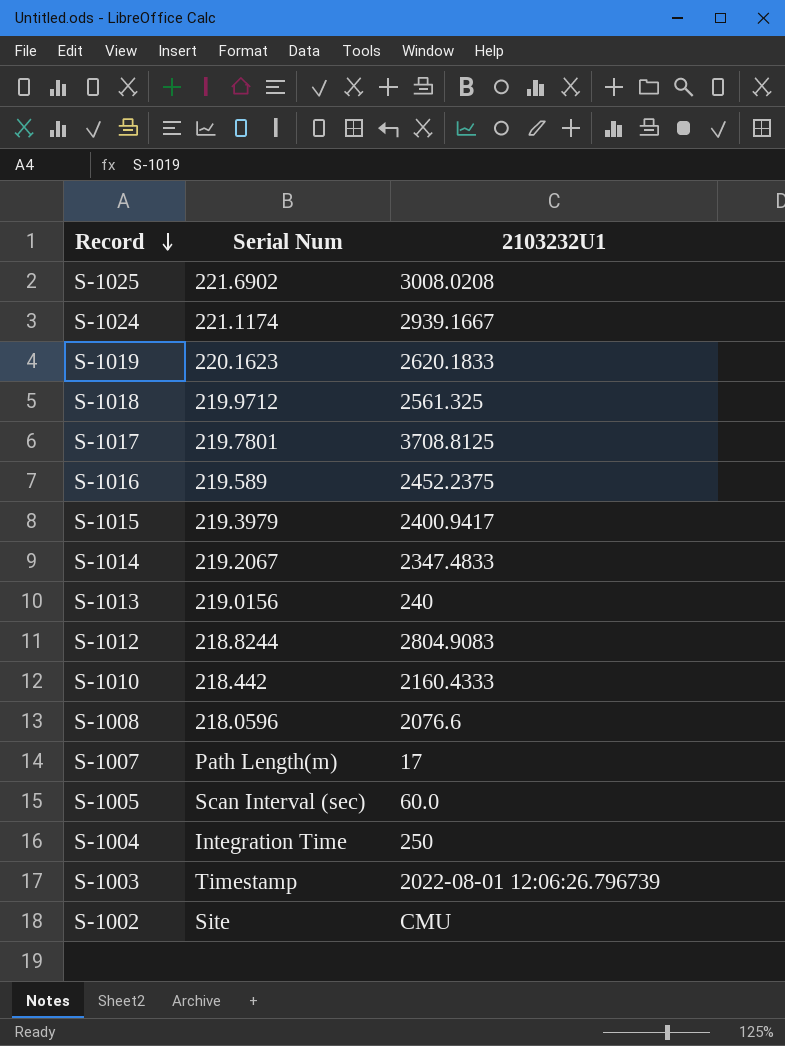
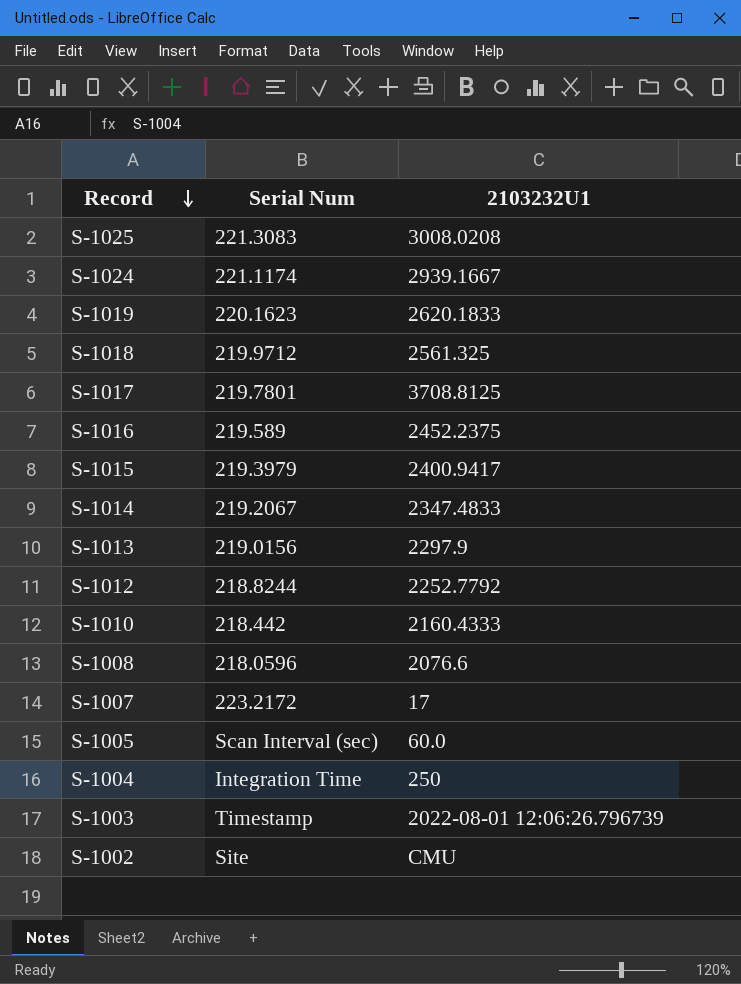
S-1025 | Serial Num: 221.6902 -> 221.3083
S-1013 | 2103232U1: 240 -> 2297.9
S-1012 | 2103232U1: 2804.9083 -> 2252.7792
S-1007 | Serial Num: Path Length(m) -> 223.2172

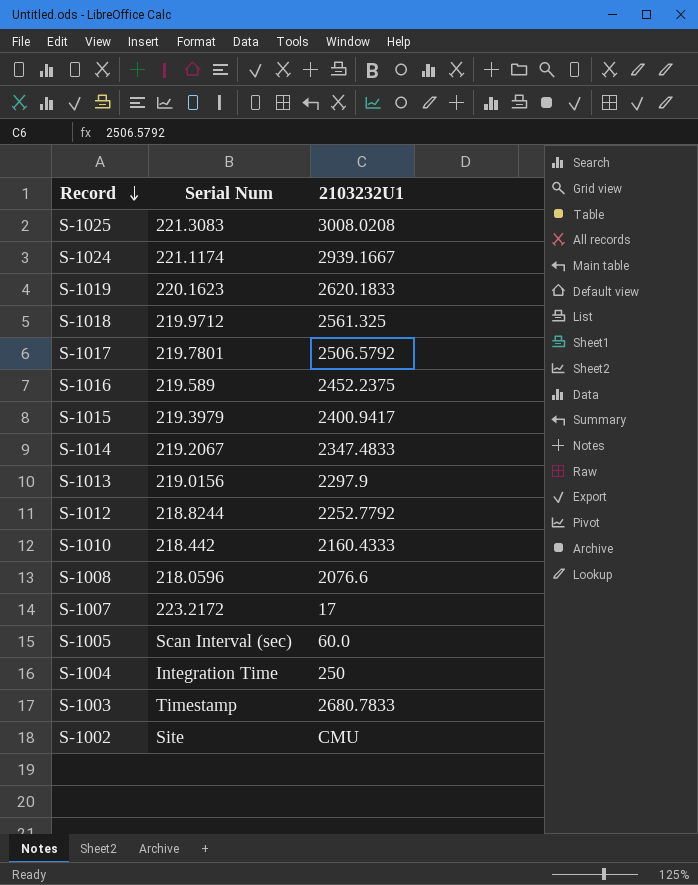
S-1017 | 2103232U1: 3708.8125 -> 2506.5792
S-1003 | 2103232U1: 2022-08-01 12:06:26.796739 -> 2680.7833

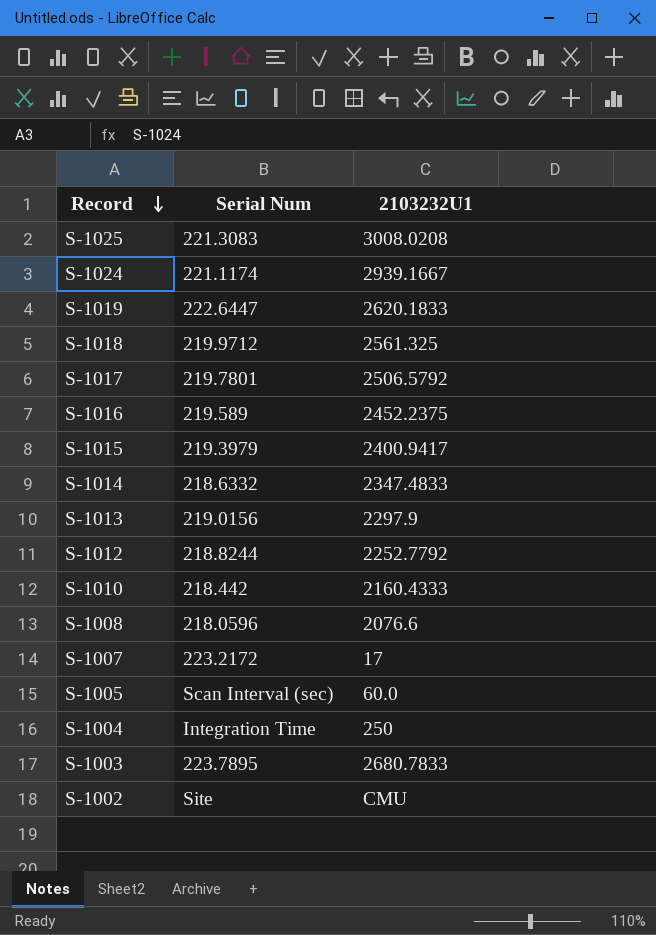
S-1019 | Serial Num: 220.1623 -> 222.6447
S-1014 | Serial Num: 219.2067 -> 218.6332
S-1003 | Serial Num: Timestamp -> 223.7895

